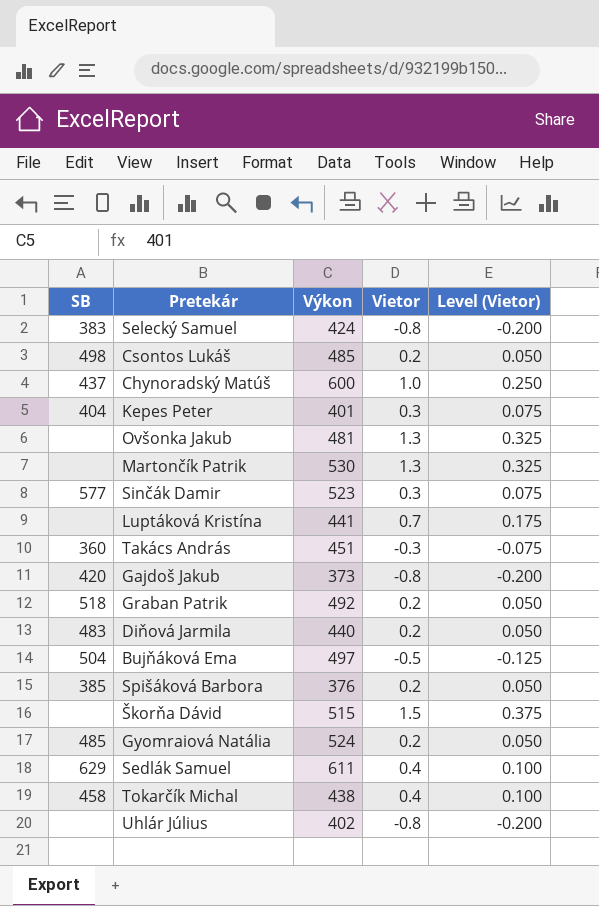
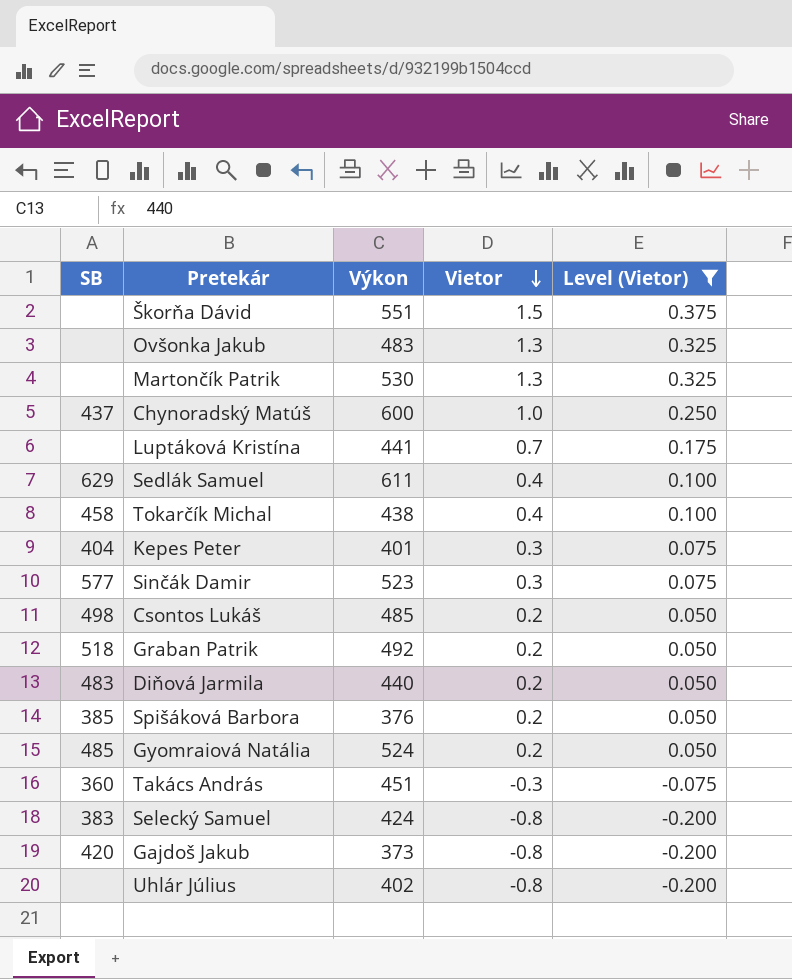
filter: none -> Level (Vietor) != -0.125
row order: none -> Vietor descending
Škorňa Dávid | Výkon: 515 -> 551
Ovšonka Jakub | Výkon: 481 -> 483

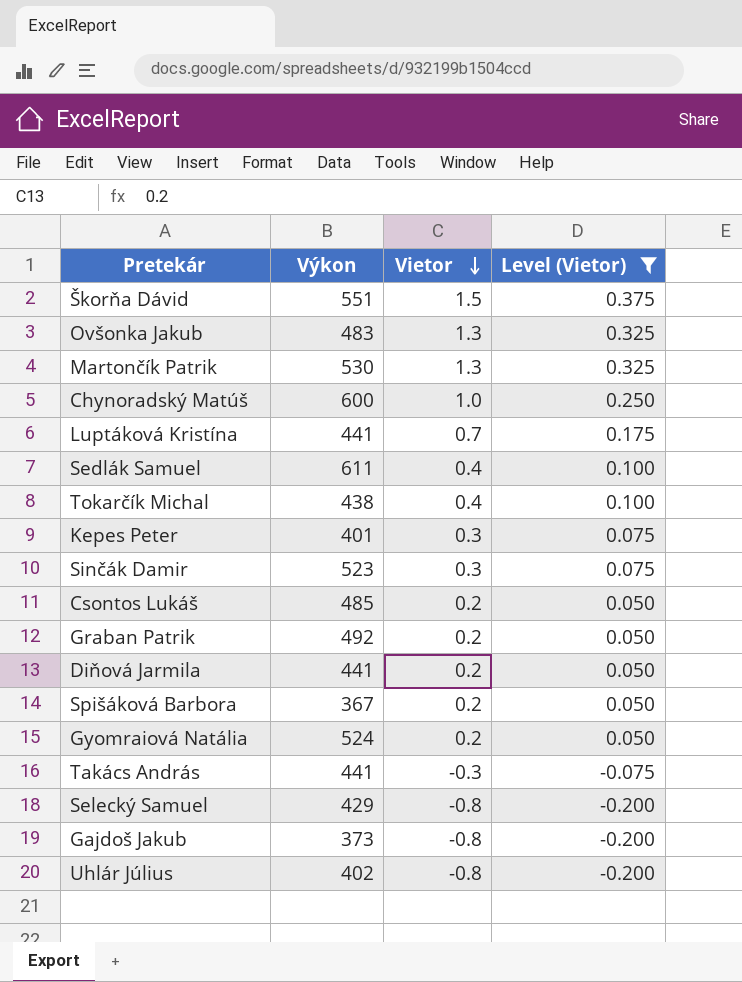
column SB | position: 1 -> none
Diňová Jarmila | Výkon: 440 -> 441
Spišáková Barbora | Výkon: 376 -> 367
Takács András | Výkon: 451 -> 441
Selecký Samuel | Výkon: 424 -> 429

